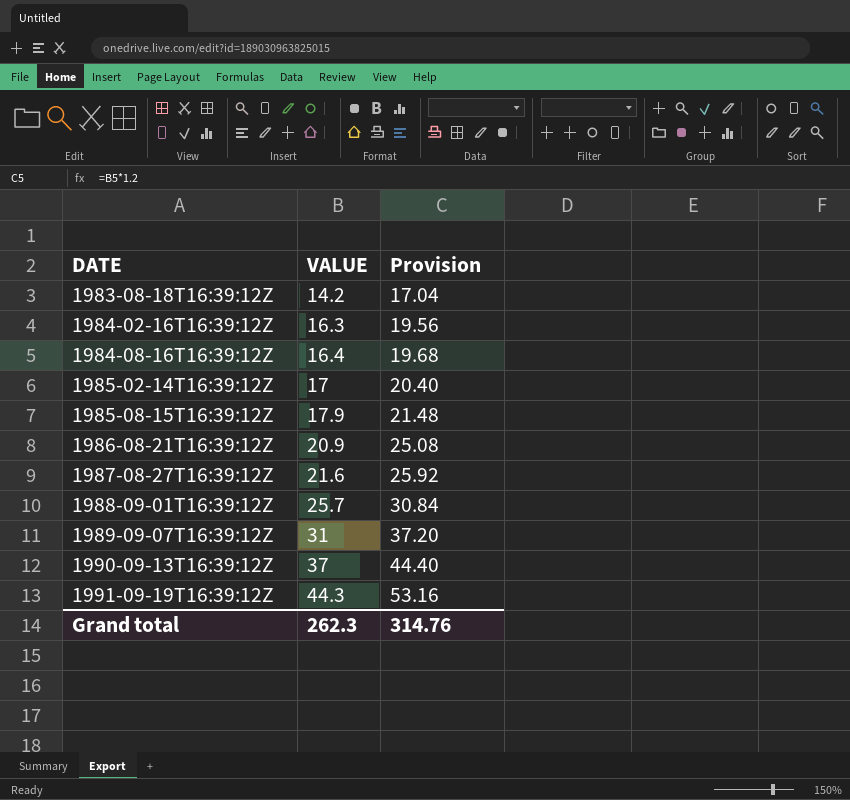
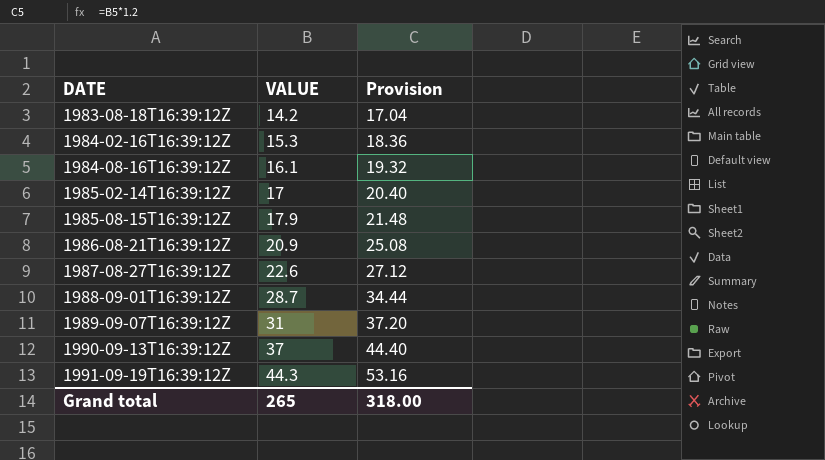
1984-02-16T16:39:12Z | VALUE: 16.3 -> 15.3
1984-02-16T16:39:12Z | Provision: 19.56 -> 18.36
1984-08-16T16:39:12Z | VALUE: 16.4 -> 16.1
1984-08-16T16:39:12Z | Provision: 19.68 -> 19.32
1987-08-27T16:39:12Z | VALUE: 21.6 -> 22.6
1987-08-27T16:39:12Z | Provision: 25.92 -> 27.12
1988-09-01T16:39:12Z | VALUE: 25.7 -> 28.7
1988-09-01T16:39:12Z | Provision: 30.84 -> 34.44
Grand total | VALUE: 262.3 -> 265
Grand total | Provision: 314.76 -> 318.00

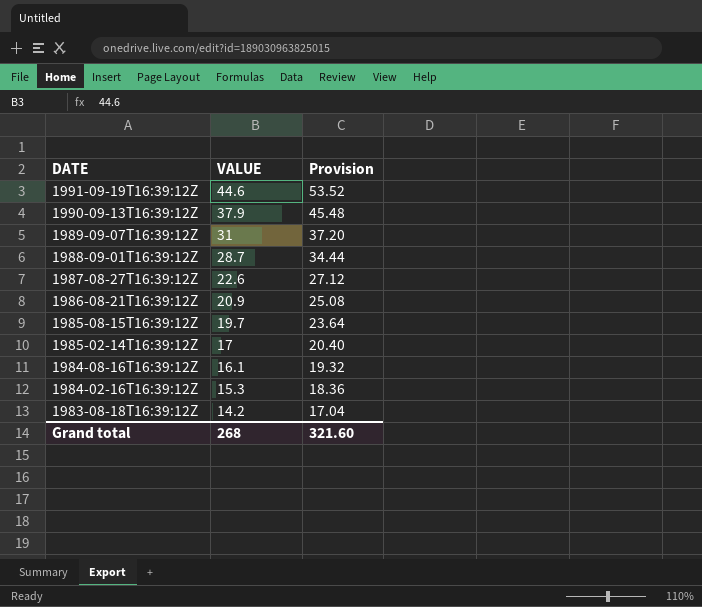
row order: DATE ascending -> DATE descending
1991-09-19T16:39:12Z | VALUE: 44.3 -> 44.6
1991-09-19T16:39:12Z | Provision: 53.16 -> 53.52
1990-09-13T16:39:12Z | VALUE: 37 -> 37.9
1990-09-13T16:39:12Z | Provision: 44.40 -> 45.48
1985-08-15T16:39:12Z | VALUE: 17.9 -> 19.7
1985-08-15T16:39:12Z | Provision: 21.48 -> 23.64
Grand total | VALUE: 265 -> 268
Grand total | Provision: 318.00 -> 321.60

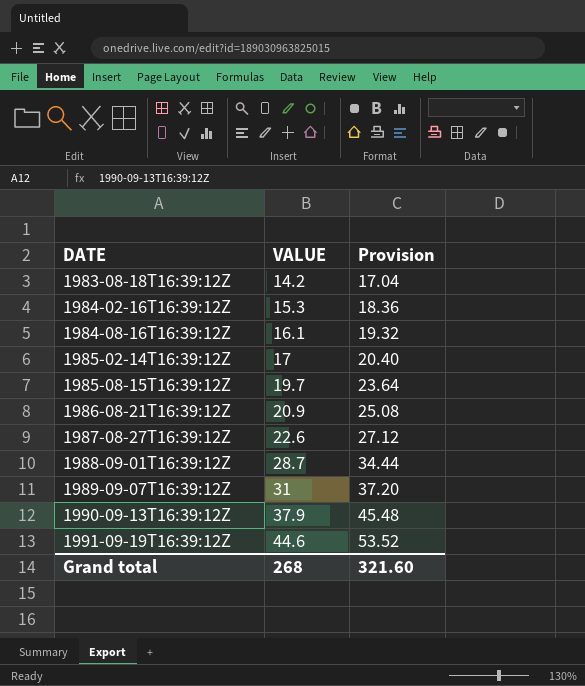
row order: DATE descending -> DATE ascending

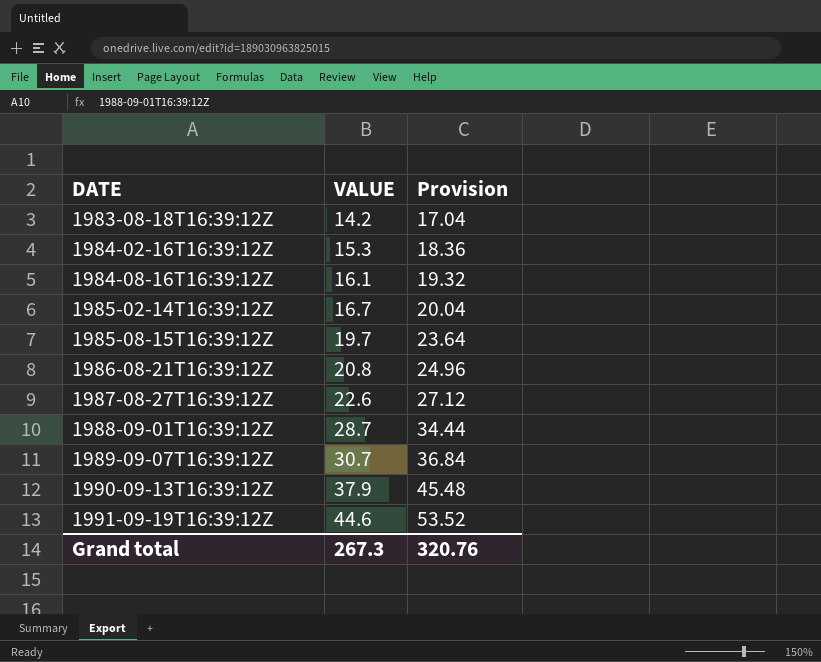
1985-02-14T16:39:12Z | VALUE: 17 -> 16.7
1985-02-14T16:39:12Z | Provision: 20.40 -> 20.04
1986-08-21T16:39:12Z | VALUE: 20.9 -> 20.8
1986-08-21T16:39:12Z | Provision: 25.08 -> 24.96
1989-09-07T16:39:12Z | VALUE: 31 -> 30.7
1989-09-07T16:39:12Z | Provision: 37.20 -> 36.84
Grand total | VALUE: 268 -> 267.3
Grand total | Provision: 321.60 -> 320.76

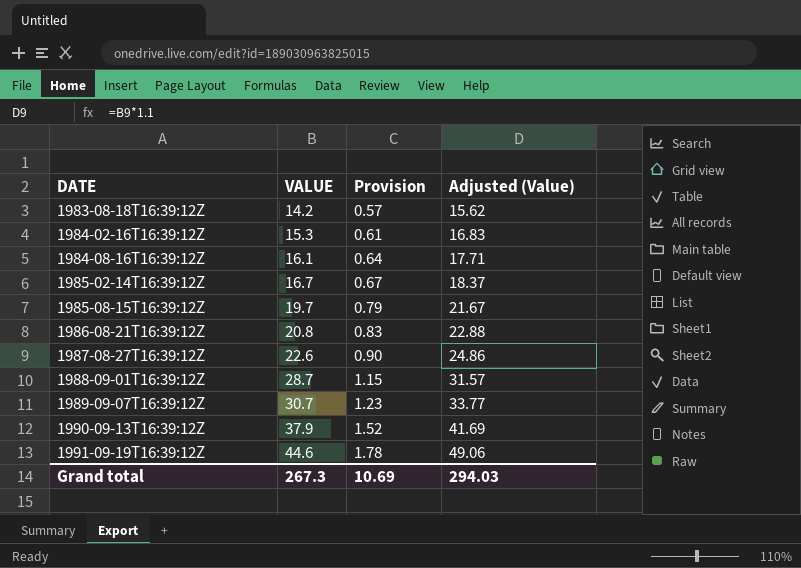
column Provision | formula: [VALUE] * 1.2 -> [VALUE] * 0.04
column Adjusted (Value) | formula: none -> [VALUE] * 1.1
Grand total | Provision: 320.76 -> 10.69

